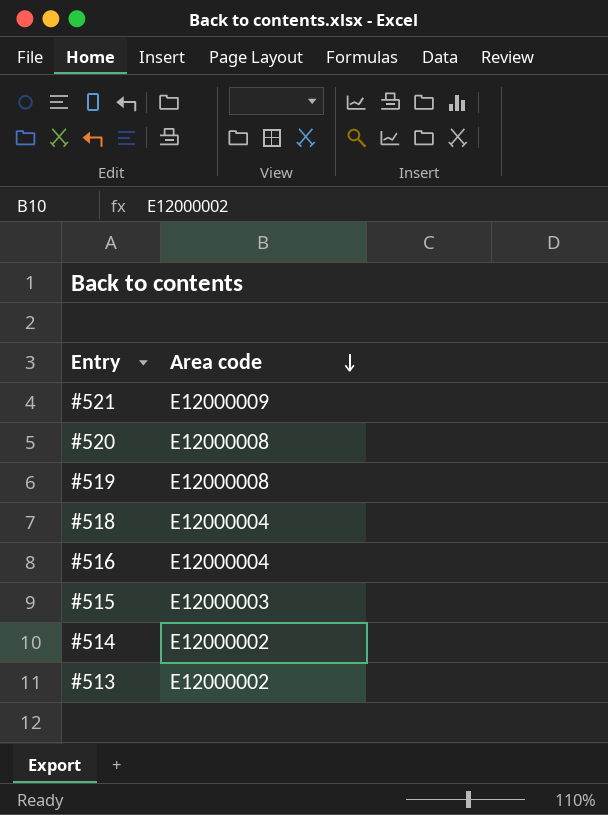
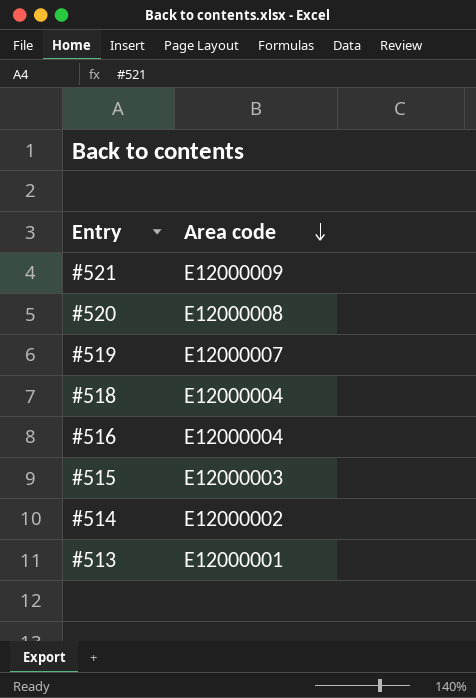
#519 | Area code: E12000008 -> E12000007
#513 | Area code: E12000002 -> E12000001

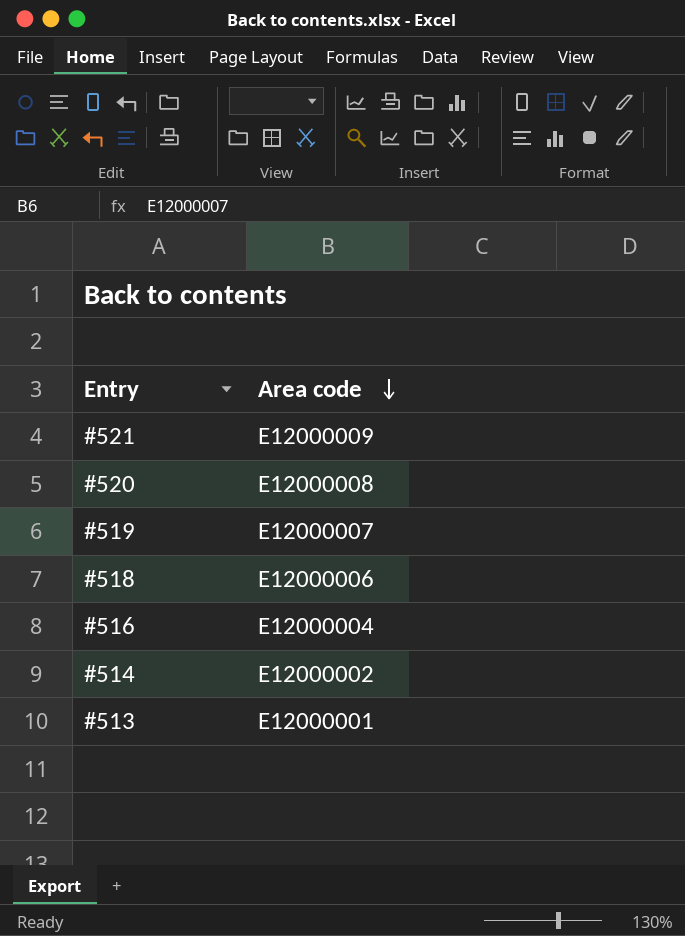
row #515: E12000003 -> none
#518 | Area code: E12000004 -> E12000006

